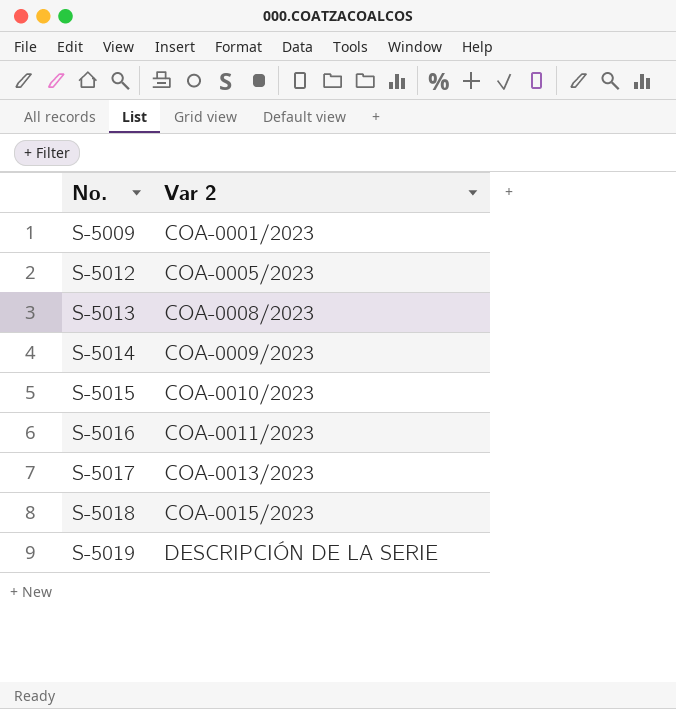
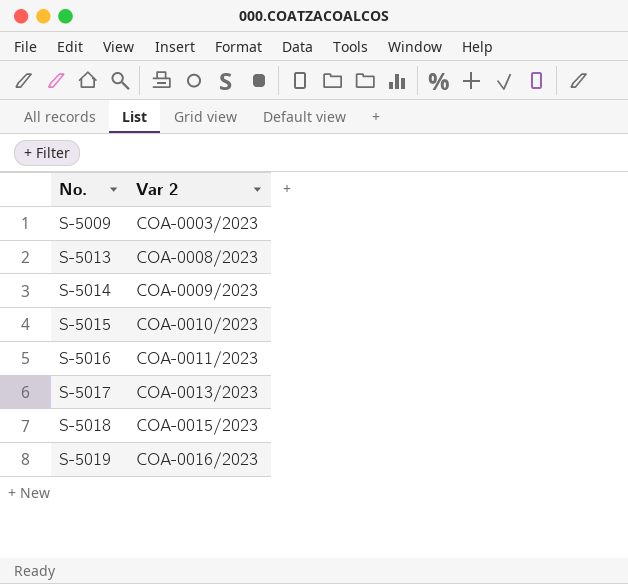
row S-5012: COA-0005/2023 -> none
S-5009 | Var 2: COA-0001/2023 -> COA-0003/2023
S-5019 | Var 2: DESCRIPCIÓN DE LA SERIE -> COA-0016/2023

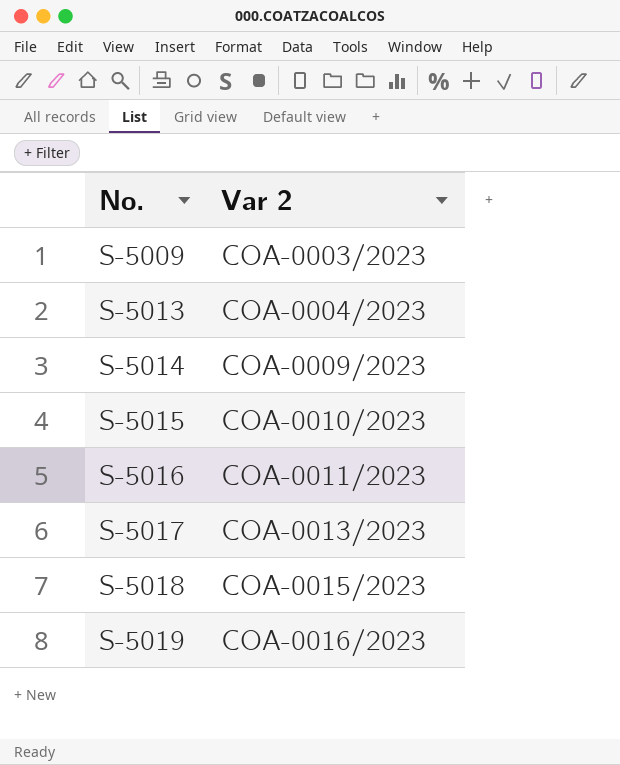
S-5013 | Var 2: COA-0008/2023 -> COA-0004/2023

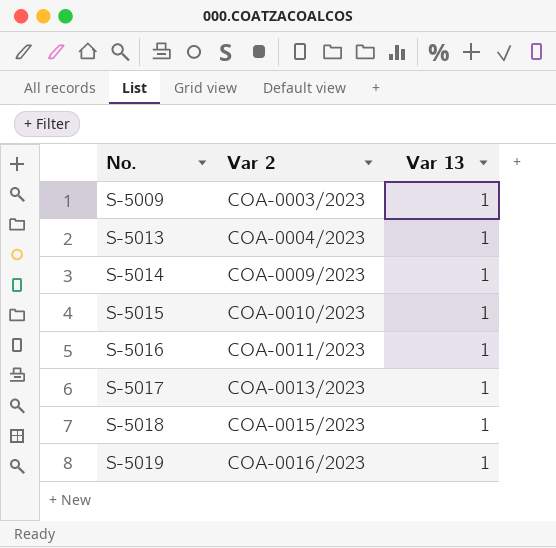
column Var 13 | position: none -> 3

